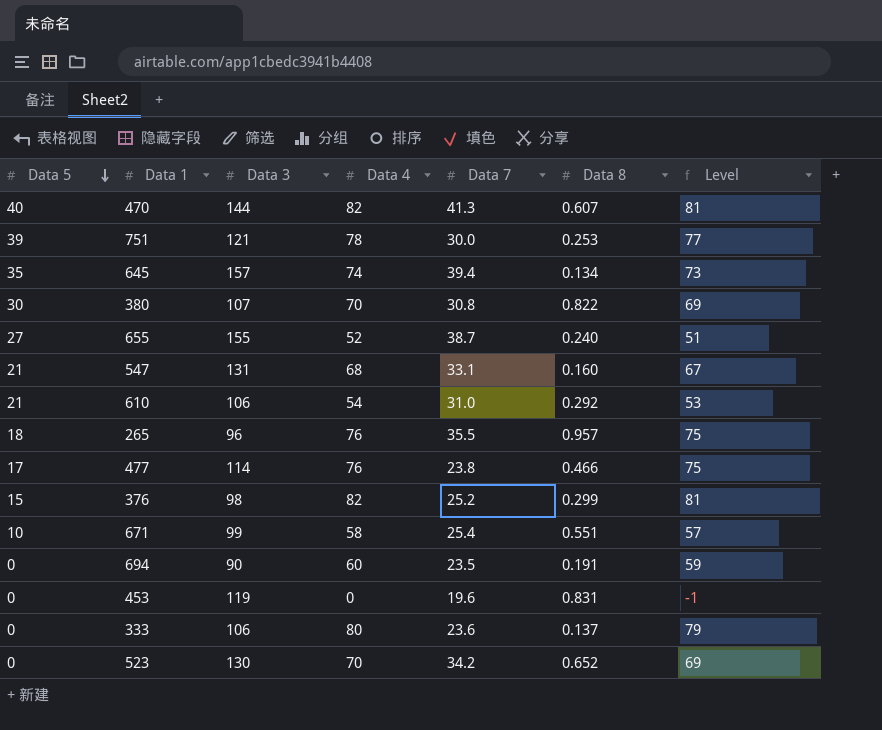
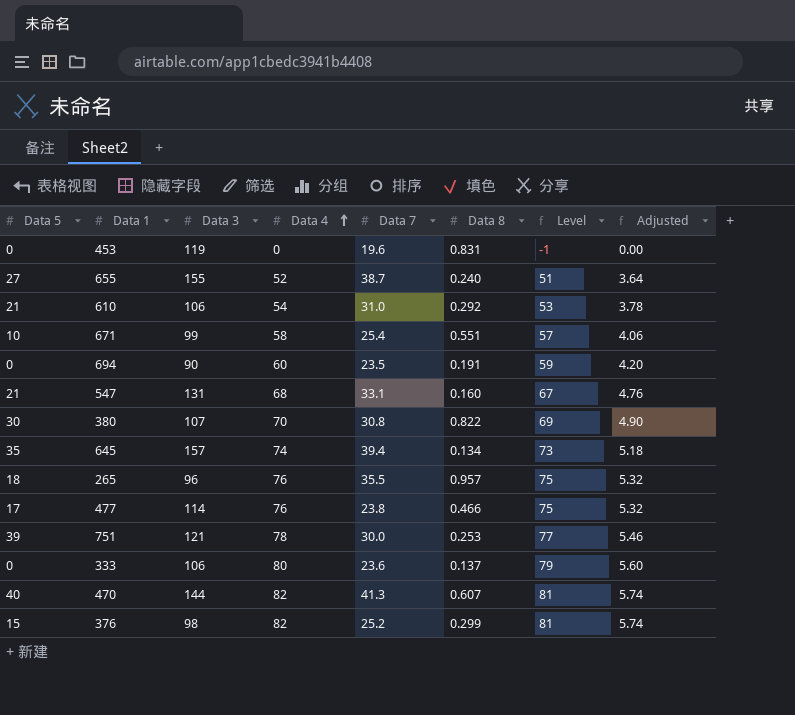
row order: Data 5 descending -> Data 4 ascending
column Adjusted | formula: none -> [Data 4] * 0.07
row 523: 0 | 130 | 70 | 34.2 | 0.652 | 69 -> none

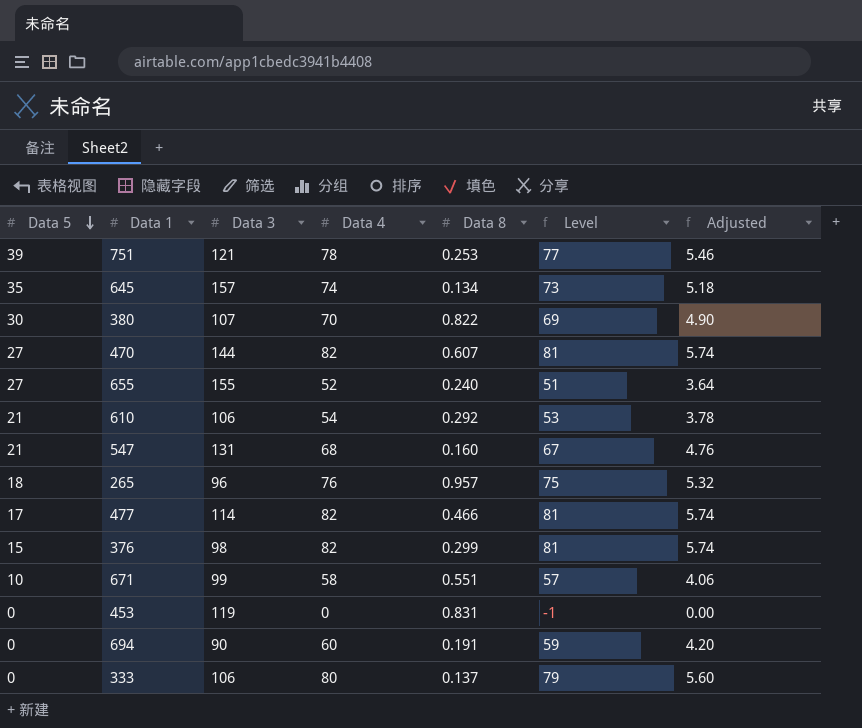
row order: Data 4 ascending -> Data 5 descending
column Data 7 | position: 5 -> none
470 | Data 5: 40 -> 27
477 | Data 4: 76 -> 82
477 | Level: 75 -> 81
477 | Adjusted: 5.32 -> 5.74

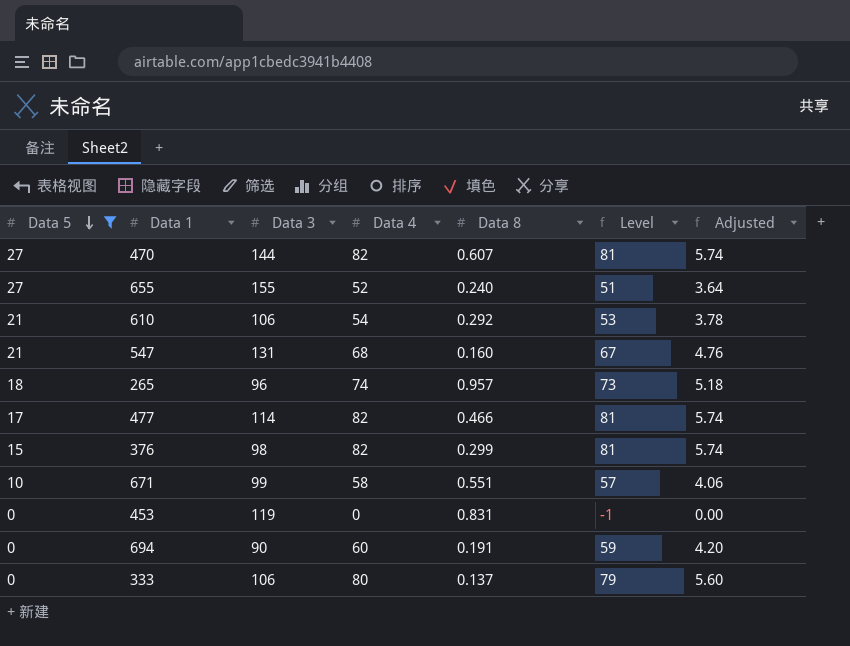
filter: none -> Data 5 <= 27
265 | Data 4: 76 -> 74
265 | Level: 75 -> 73
265 | Adjusted: 5.32 -> 5.18

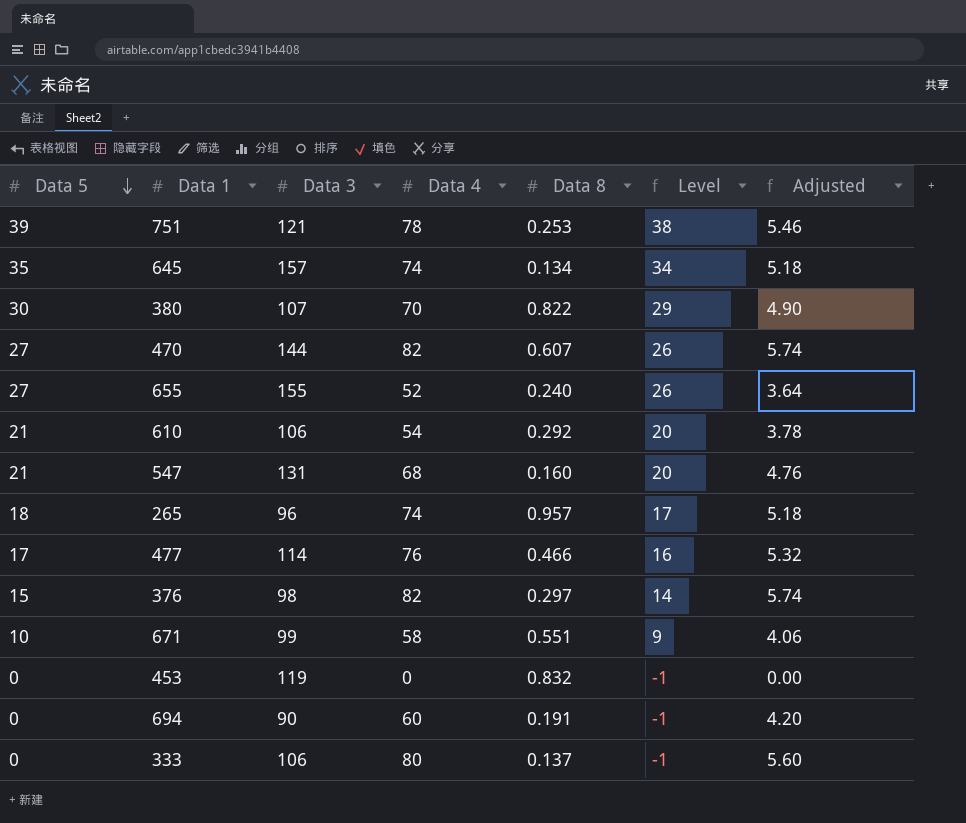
filter: Data 5 <= 27 -> none
column Level | formula: [Data 4] - 1 -> [Data 5] - 1
477 | Data 4: 82 -> 76
477 | Adjusted: 5.74 -> 5.32
376 | Data 8: 0.299 -> 0.297
453 | Data 8: 0.831 -> 0.832

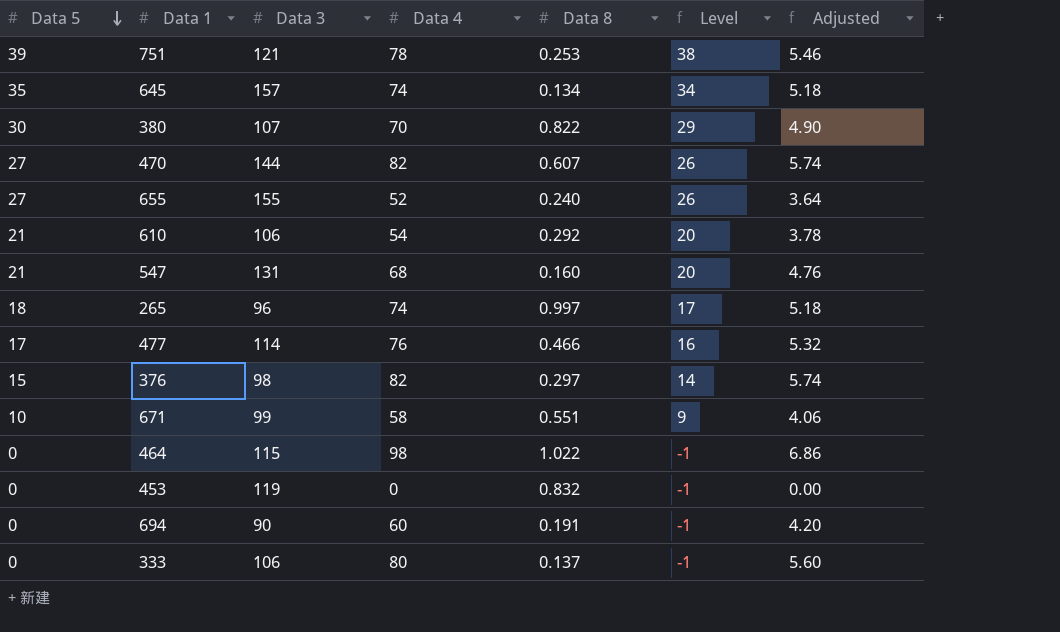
265 | Data 8: 0.957 -> 0.997
row 464: none -> 0 | 115 | 98 | 1.022 | -1 | 6.86

